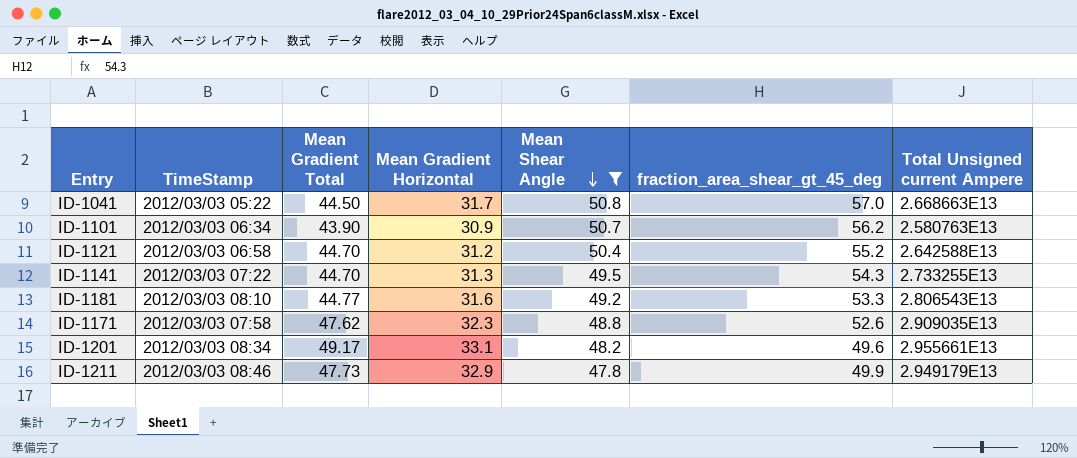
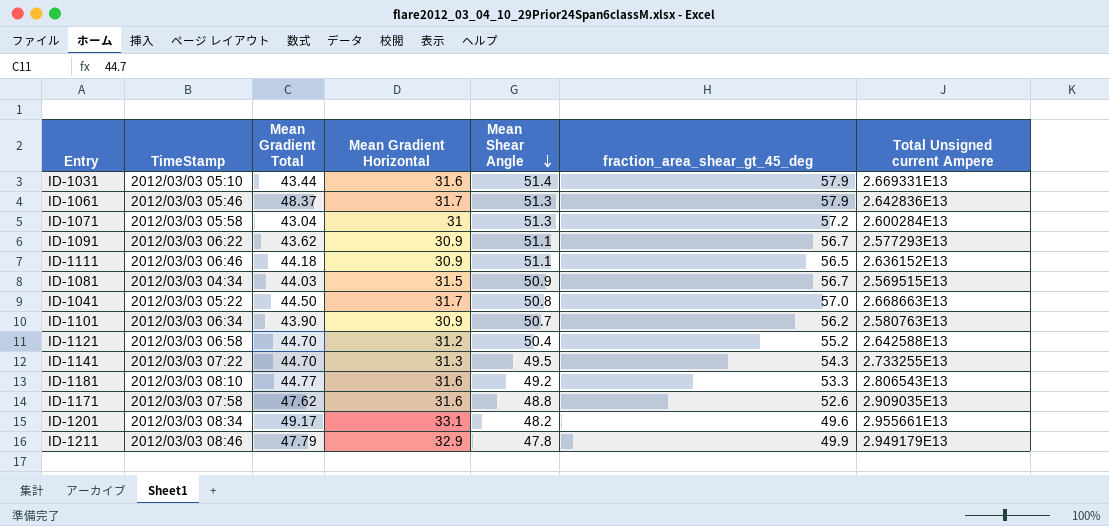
filter: Mean Shear Angle <= 50.8 -> none
ID-1171 | Mean Gradient Horizontal: 32.3 -> 31.6
ID-1211 | Mean Gradient Total: 47.73 -> 47.79

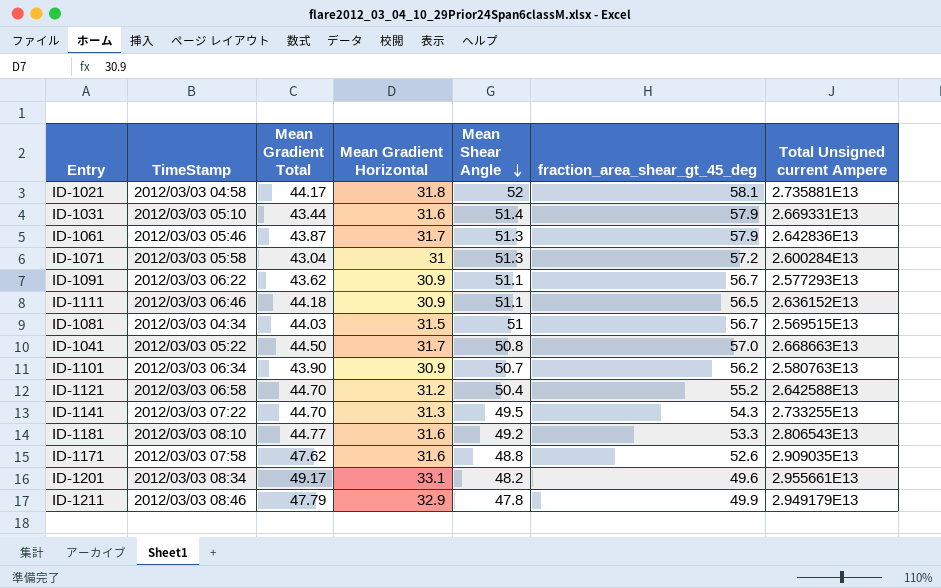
row ID-1021: none -> 2012/03/03 04:58 | 44.17 | 31.8 | 52 | 58.1 | 2.735881E13
ID-1061 | Mean Gradient Total: 48.37 -> 43.87
ID-1081 | Mean Shear Angle: 50.9 -> 51

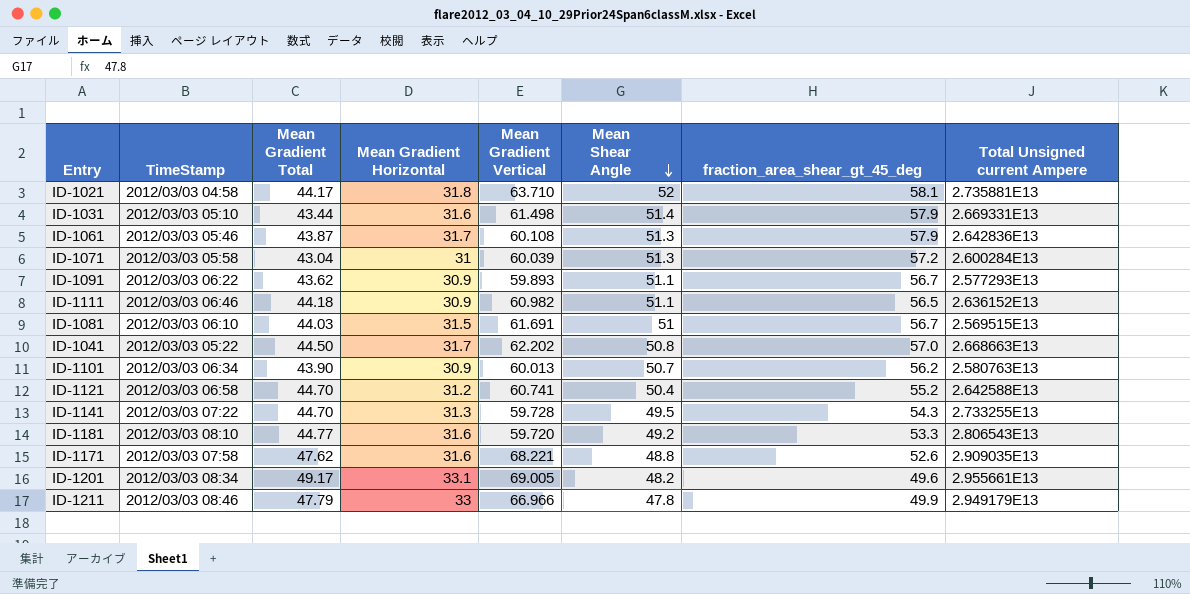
column Mean Gradient Vertical | position: none -> 5
ID-1081 | TimeStamp: 2012/03/03 04:34 -> 2012/03/03 06:10
ID-1211 | Mean Gradient Horizontal: 32.9 -> 33

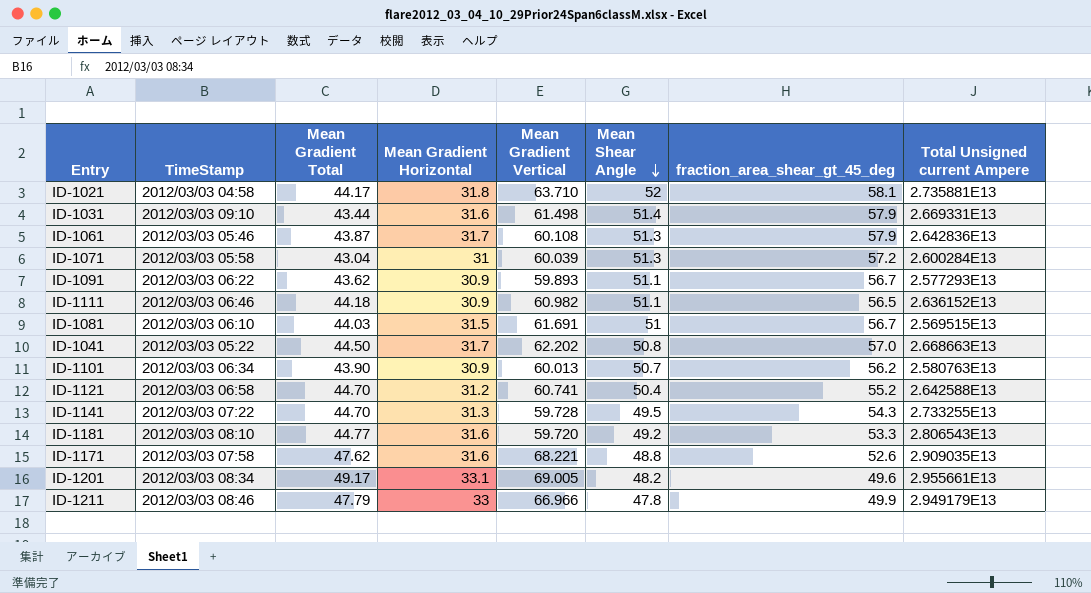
ID-1031 | TimeStamp: 2012/03/03 05:10 -> 2012/03/03 09:10

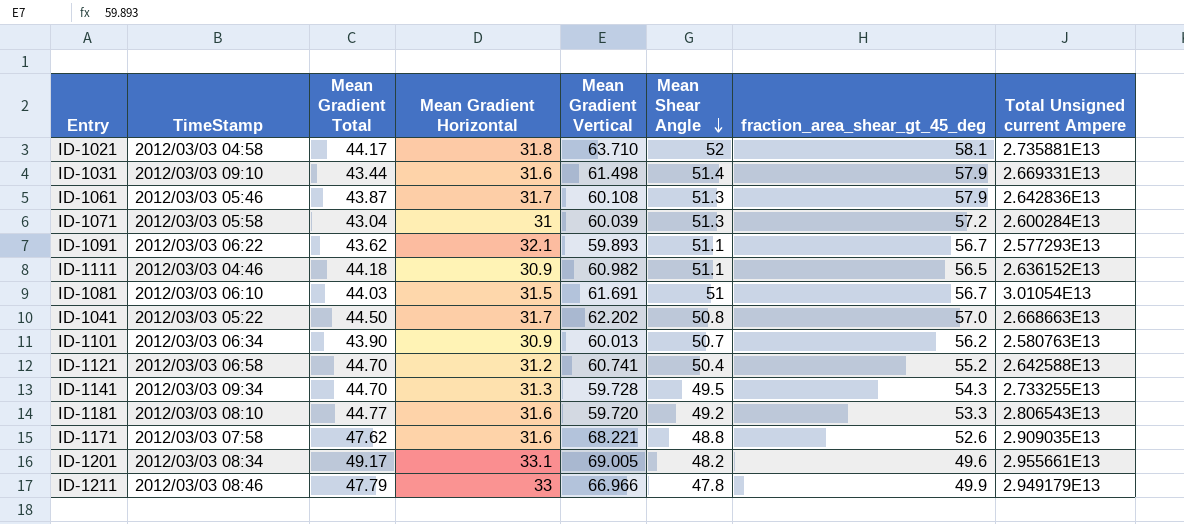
ID-1091 | Mean Gradient Horizontal: 30.9 -> 32.1
ID-1111 | TimeStamp: 2012/03/03 06:46 -> 2012/03/03 04:46
ID-1081 | Total Unsigned current Ampere: 2.569515E13 -> 3.01054E13
ID-1141 | TimeStamp: 2012/03/03 07:22 -> 2012/03/03 09:34

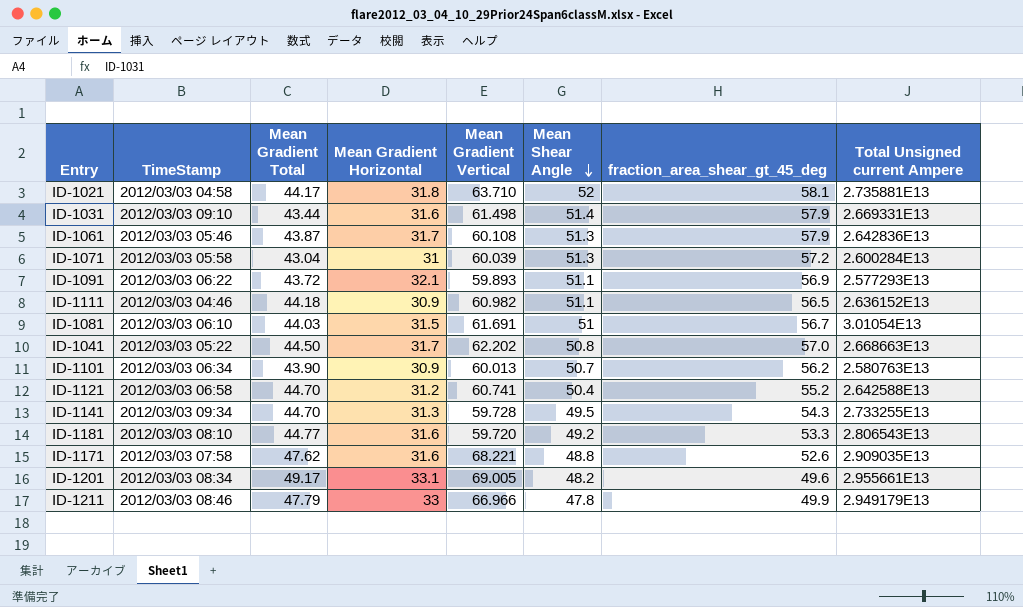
ID-1091 | Mean Gradient Total: 43.62 -> 43.72
ID-1091 | fraction_area_shear_gt_45_deg: 56.7 -> 56.9

